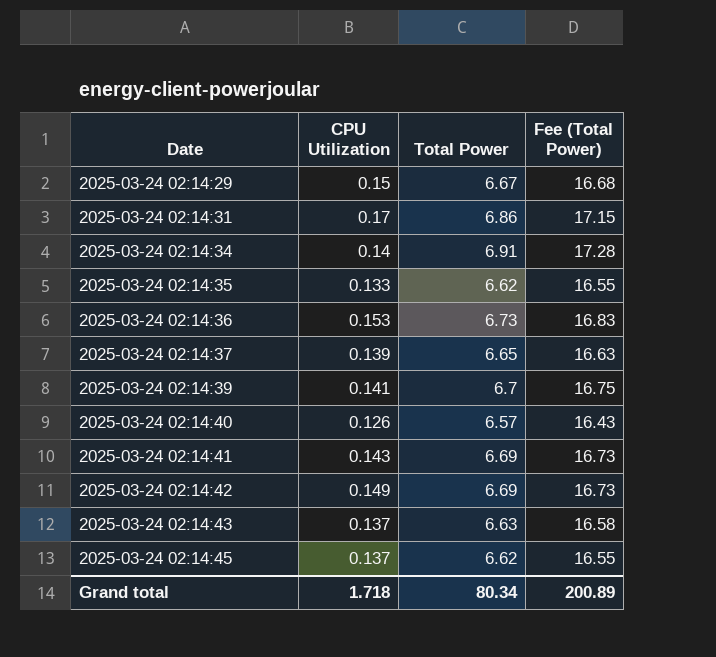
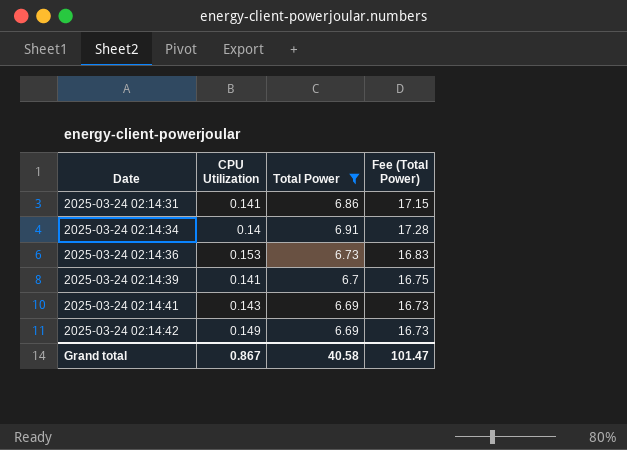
filter: none -> Total Power >= 6.69
2025-03-24 02:14:31 | CPU Utilization: 0.17 -> 0.141
Grand total | CPU Utilization: 1.718 -> 0.867
Grand total | Total Power: 80.34 -> 40.58
Grand total | Fee (Total Power): 200.89 -> 101.47

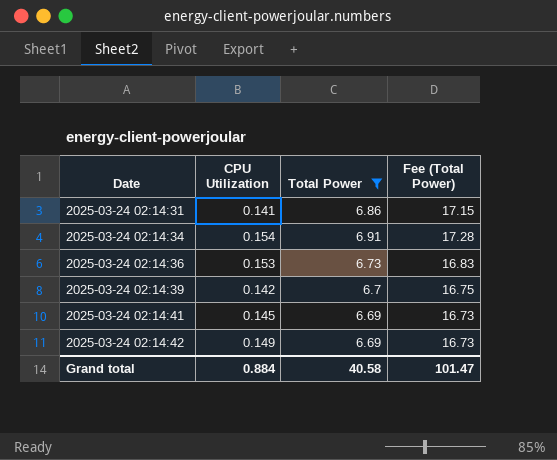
2025-03-24 02:14:34 | CPU Utilization: 0.14 -> 0.154
2025-03-24 02:14:39 | CPU Utilization: 0.141 -> 0.142
2025-03-24 02:14:41 | CPU Utilization: 0.143 -> 0.145
Grand total | CPU Utilization: 0.867 -> 0.884

